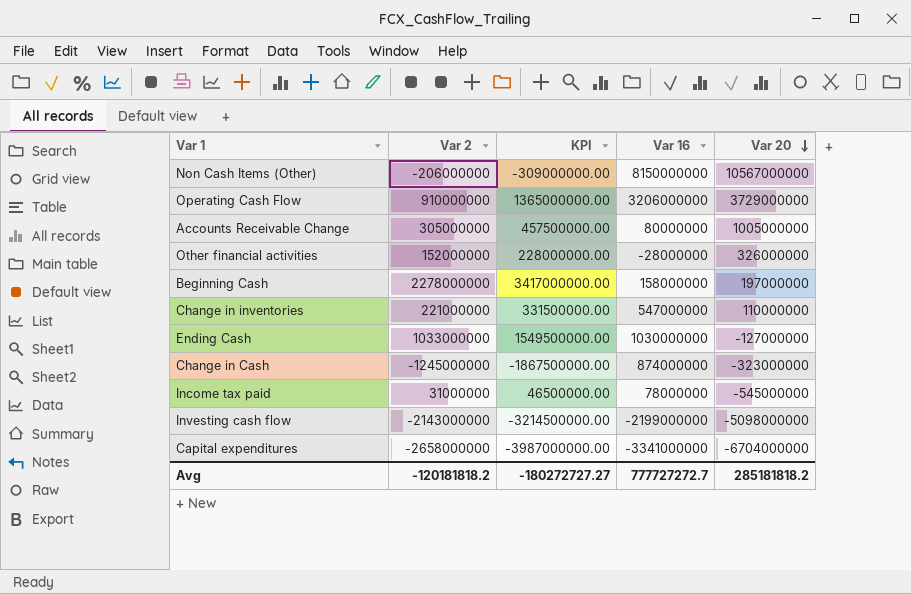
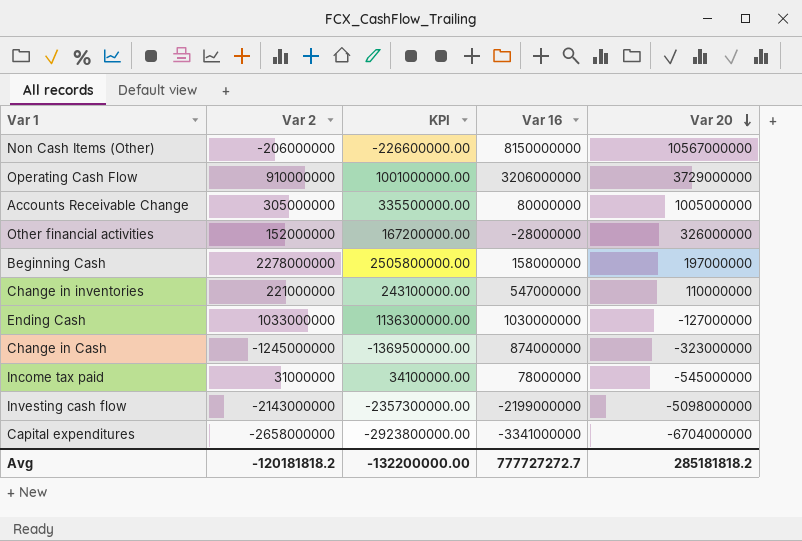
column KPI | formula: [Var 2] * 1.5 -> [Var 2] * 1.1
Avg | KPI: -180272727.27 -> -132200000.00

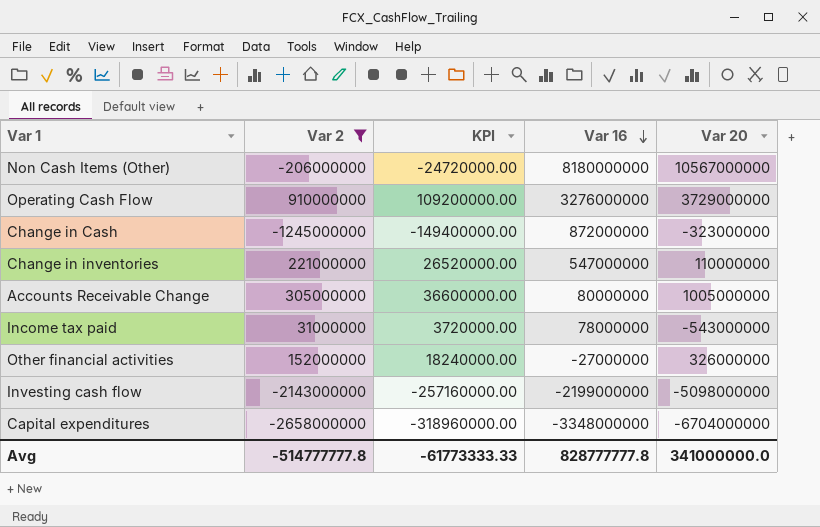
filter: none -> Var 2 <= 910000000
row order: Var 20 descending -> Var 16 descending
column KPI | formula: [Var 2] * 1.1 -> [Var 2] * 0.12
Non Cash Items (Other) | Var 16: 8150000000 -> 8180000000
Operating Cash Flow | Var 16: 3206000000 -> 3276000000
Change in Cash | Var 16: 874000000 -> 872000000
Income tax paid | Var 20: -545000000 -> -543000000
Other financial activities | Var 16: -28000000 -> -27000000
Capital expenditures | Var 16: -3341000000 -> -3348000000
Avg | Var 2: -120181818.2 -> -514777777.8
Avg | KPI: -132200000.00 -> -61773333.33
Avg | Var 16: 777727272.7 -> 828777777.8
Avg | Var 20: 285181818.2 -> 341000000.0

